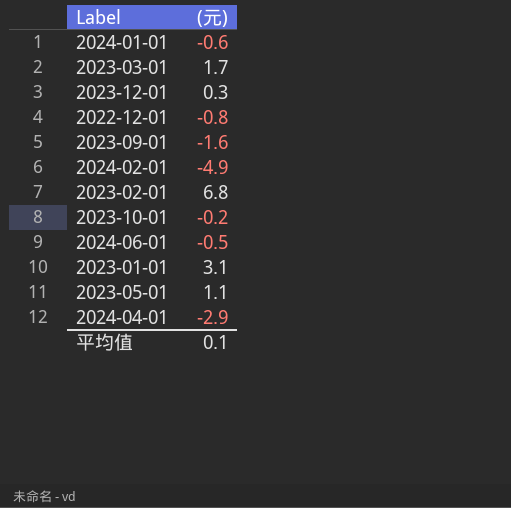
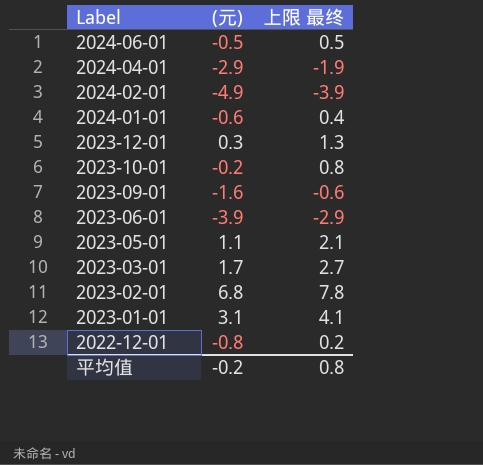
row order: none -> Label descending
column 上限 最终 | formula: none -> [(元)] + 1
row 2023-06-01: none -> -3.9 | -2.9
平均值 | (元): 0.1 -> -0.2

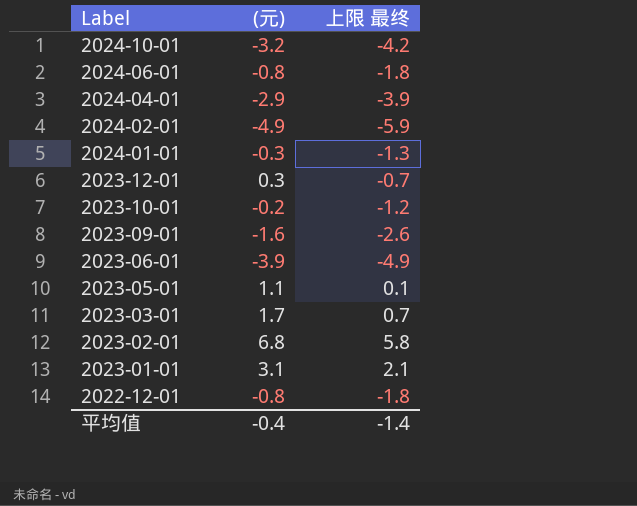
column 上限 最终 | formula: [(元)] + 1 -> [(元)] - 1
row 2024-10-01: none -> -3.2 | -4.2
2024-06-01 | (元): -0.5 -> -0.8
2024-01-01 | (元): -0.6 -> -0.3
平均值 | (元): -0.2 -> -0.4
平均值 | 上限 最终: 0.8 -> -1.4

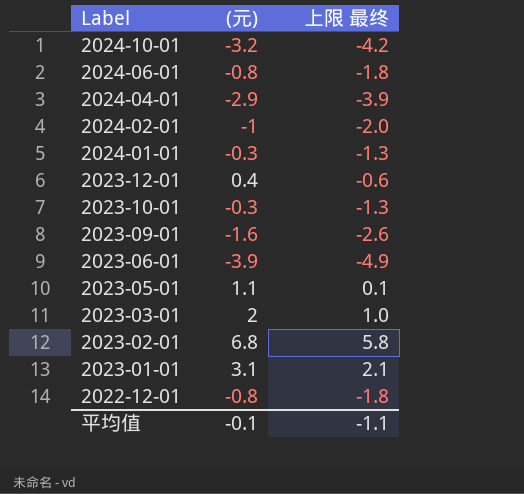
2024-02-01 | (元): -4.9 -> -1
2024-02-01 | 上限 最终: -5.9 -> -2.0
2023-12-01 | (元): 0.3 -> 0.4
2023-12-01 | 上限 最终: -0.7 -> -0.6
2023-10-01 | (元): -0.2 -> -0.3
2023-10-01 | 上限 最终: -1.2 -> -1.3
2023-03-01 | (元): 1.7 -> 2
2023-03-01 | 上限 最终: 0.7 -> 1.0
平均值 | (元): -0.4 -> -0.1
平均值 | 上限 最终: -1.4 -> -1.1

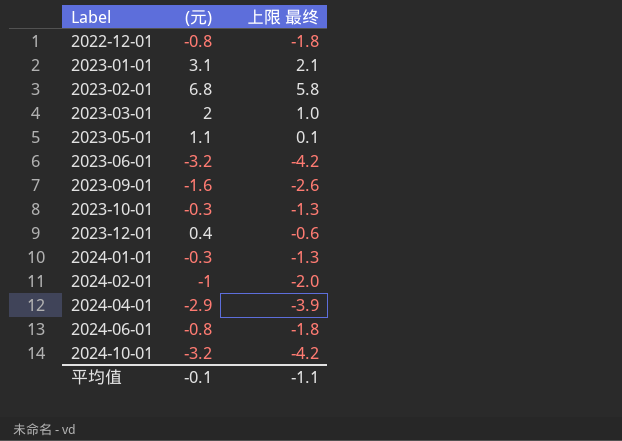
row order: Label descending -> Label ascending
2023-06-01 | (元): -3.9 -> -3.2
2023-06-01 | 上限 最终: -4.9 -> -4.2

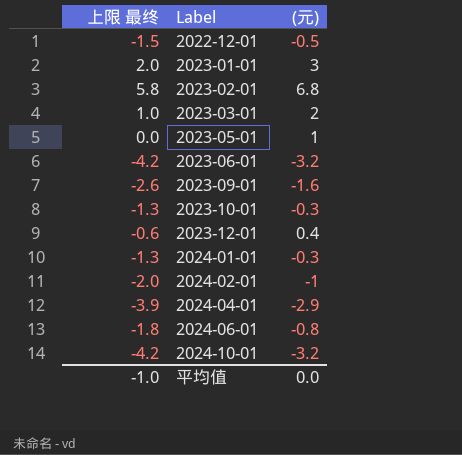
column 上限 最终 | position: 3 -> 1
2022-12-01 | 上限 最终: -1.8 -> -1.5
2022-12-01 | (元): -0.8 -> -0.5
2023-01-01 | 上限 最终: 2.1 -> 2.0
2023-01-01 | (元): 3.1 -> 3
2023-05-01 | 上限 最终: 0.1 -> 0.0
2023-05-01 | (元): 1.1 -> 1
平均值 | 上限 最终: -1.1 -> -1.0
平均值 | (元): -0.1 -> 0.0

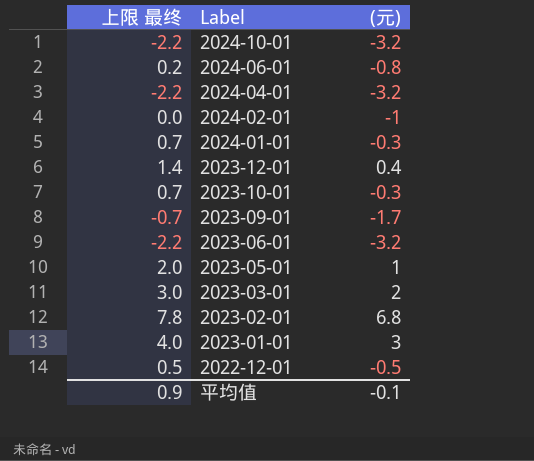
row order: Label ascending -> Label descending
column 上限 最终 | formula: [(元)] - 1 -> [(元)] + 1
2024-04-01 | (元): -2.9 -> -3.2
2023-09-01 | (元): -1.6 -> -1.7
平均值 | 上限 最终: -1.0 -> 0.9
平均值 | (元): 0.0 -> -0.1

